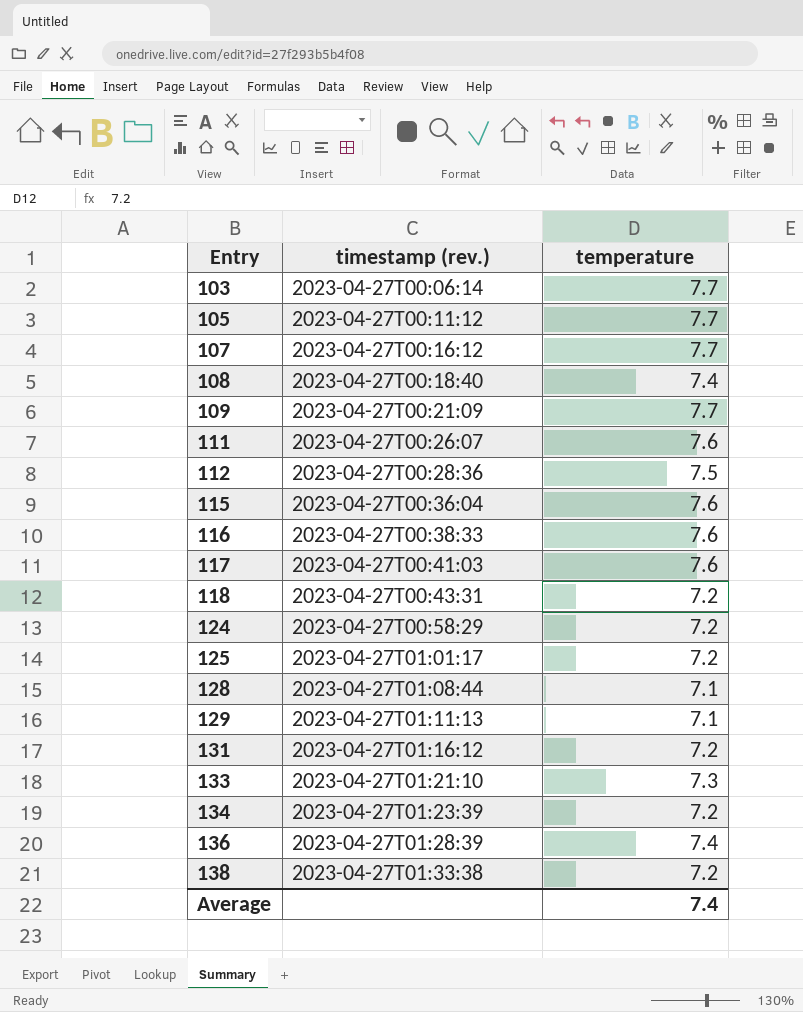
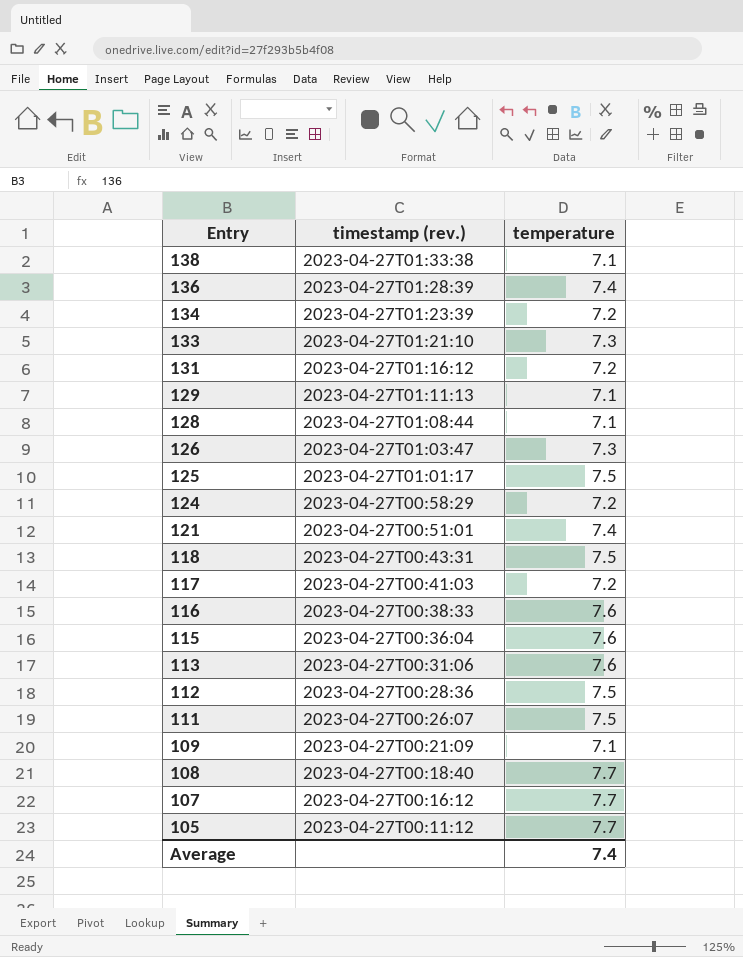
row order: Entry ascending -> Entry descending
row 103: 2023-04-27T00:06:14 | 7.7 -> none
138 | temperature: 7.2 -> 7.1
row 126: none -> 2023-04-27T01:03:47 | 7.3
125 | temperature: 7.2 -> 7.5
row 121: none -> 2023-04-27T00:51:01 | 7.4
118 | temperature: 7.2 -> 7.5
117 | temperature: 7.6 -> 7.2
row 113: none -> 2023-04-27T00:31:06 | 7.6
111 | temperature: 7.6 -> 7.5
109 | temperature: 7.7 -> 7.1
108 | temperature: 7.4 -> 7.7

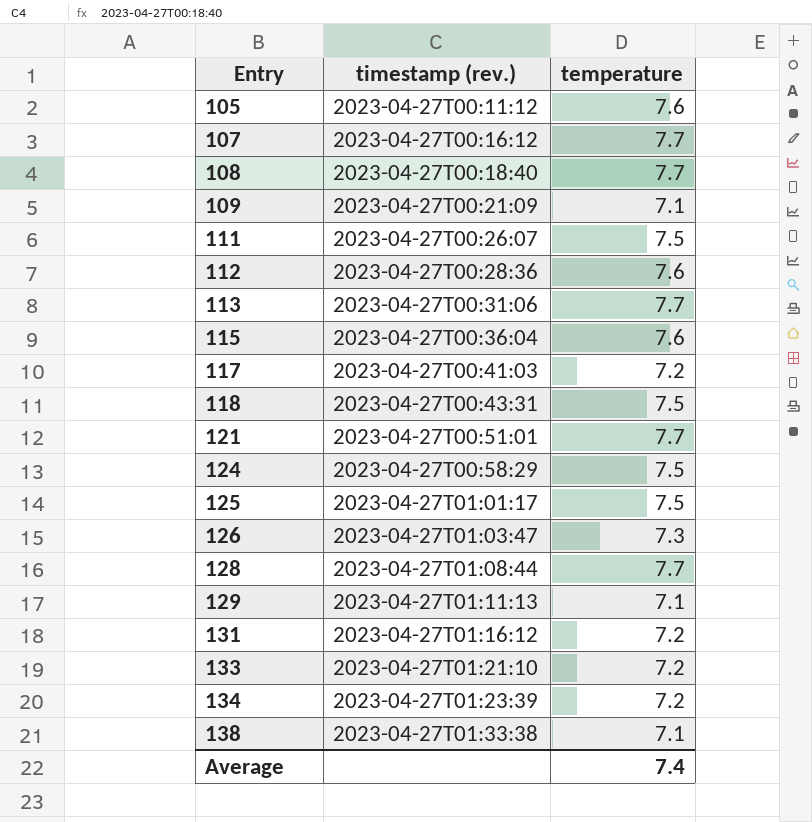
row order: Entry descending -> Entry ascending
row 136: 2023-04-27T01:28:39 | 7.4 -> none
row 116: 2023-04-27T00:38:33 | 7.6 -> none
105 | temperature: 7.7 -> 7.6
112 | temperature: 7.5 -> 7.6
113 | temperature: 7.6 -> 7.7
121 | temperature: 7.4 -> 7.7
124 | temperature: 7.2 -> 7.5
128 | temperature: 7.1 -> 7.7
133 | temperature: 7.3 -> 7.2

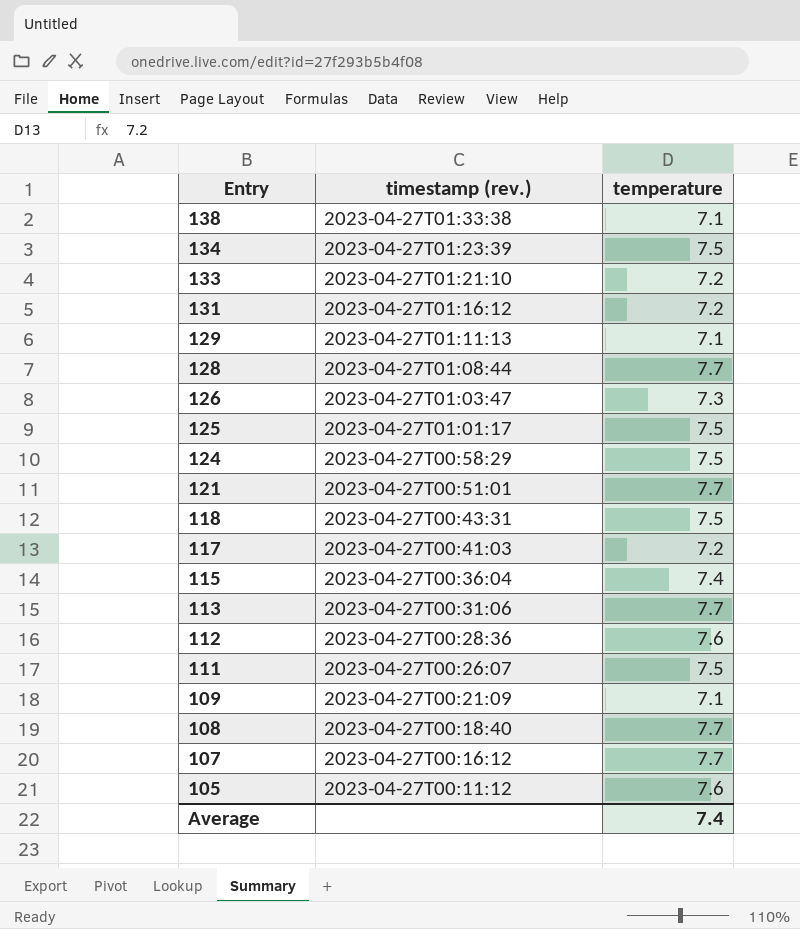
row order: Entry ascending -> Entry descending
134 | temperature: 7.2 -> 7.5
115 | temperature: 7.6 -> 7.4

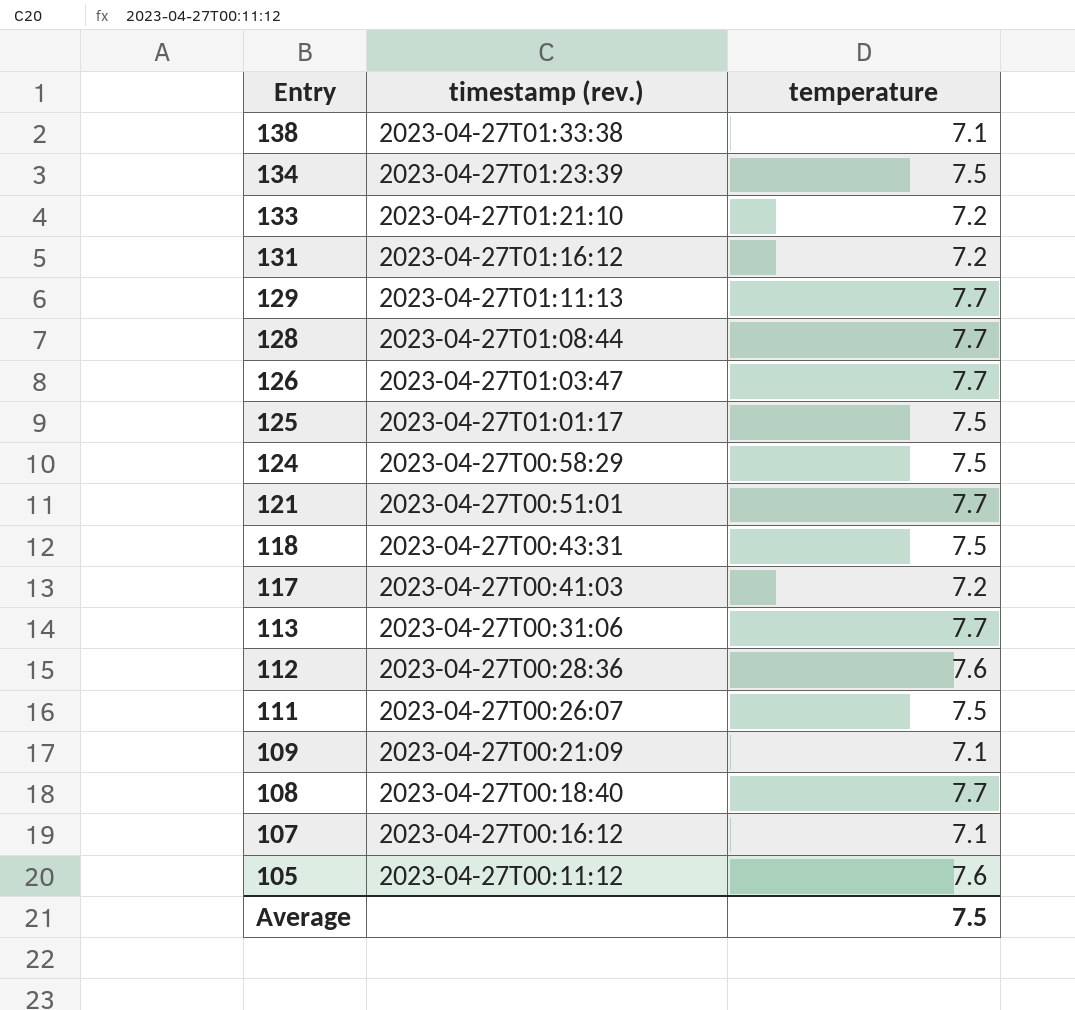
row 115: 2023-04-27T00:36:04 | 7.4 -> none
129 | temperature: 7.1 -> 7.7
126 | temperature: 7.3 -> 7.7
107 | temperature: 7.7 -> 7.1
Average | temperature: 7.4 -> 7.5

